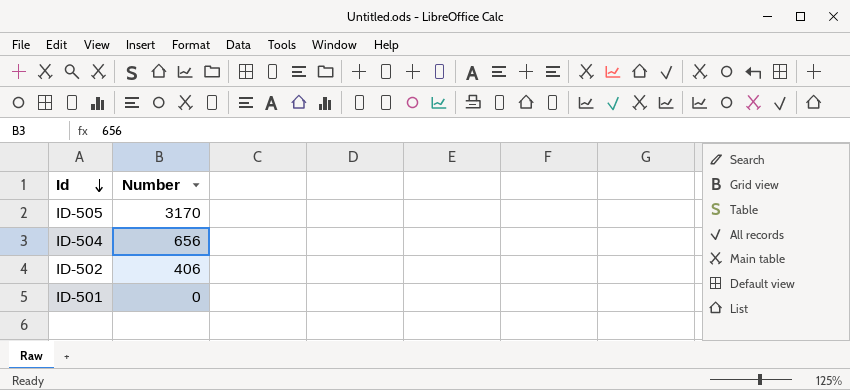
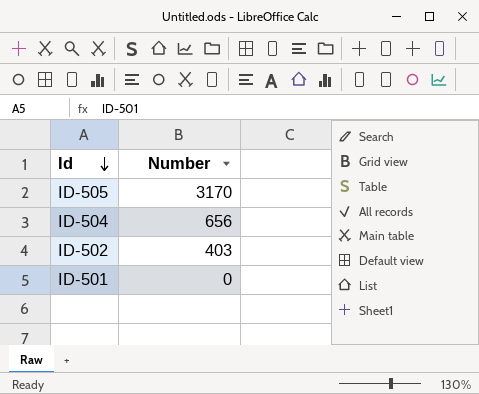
ID-502 | Number: 406 -> 403

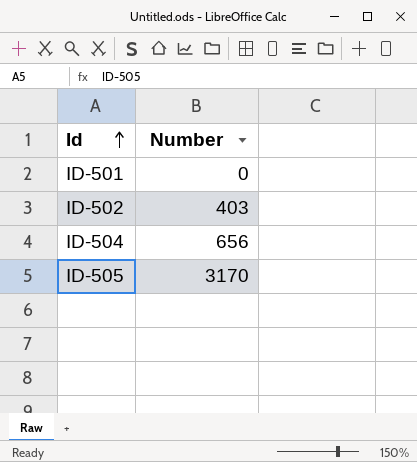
row order: Id descending -> Id ascending

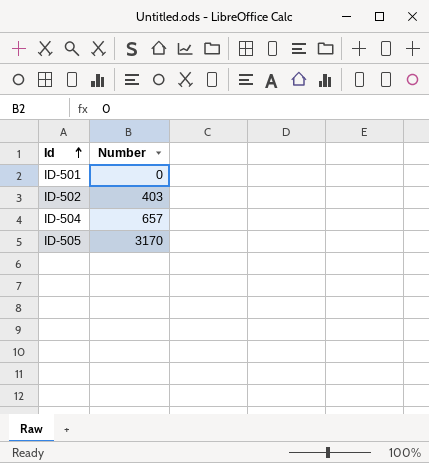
ID-504 | Number: 656 -> 657

